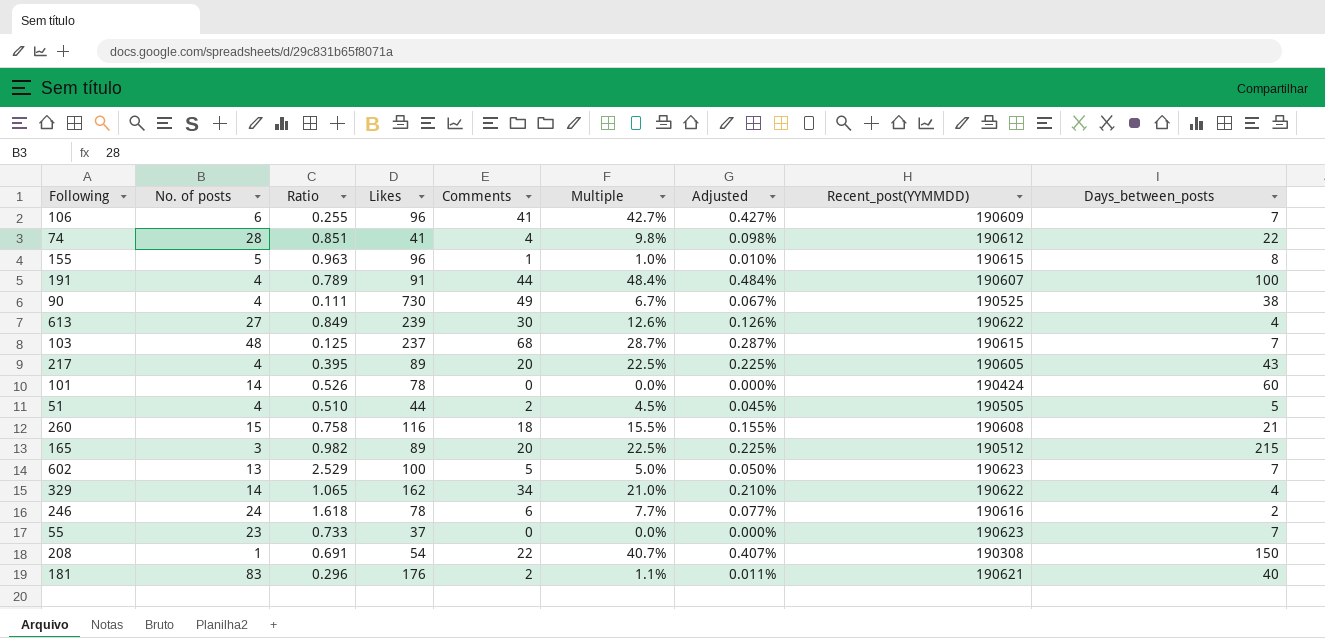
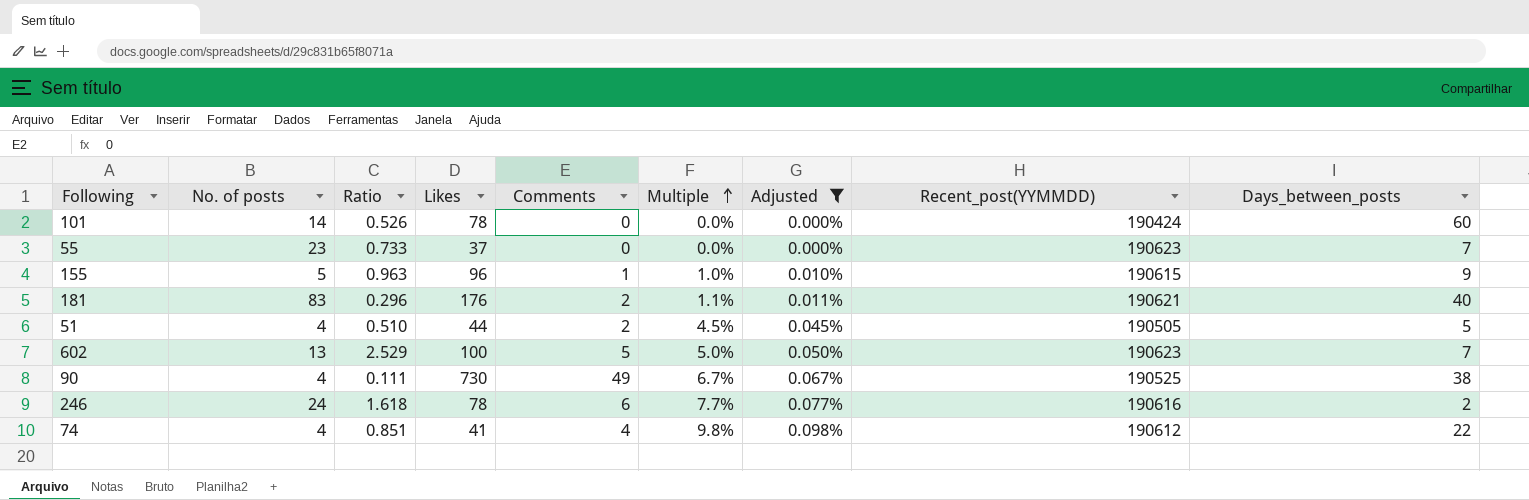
filter: none -> Adjusted <= 0.098%
row order: none -> Multiple ascending
155 | Days_between_posts: 8 -> 9
74 | No. of posts: 28 -> 4

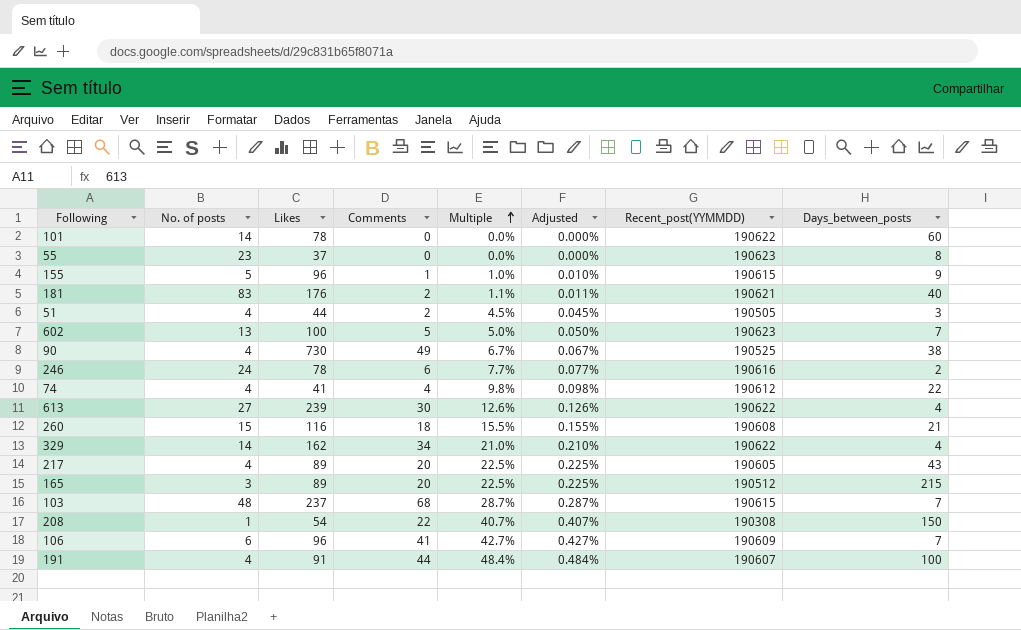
filter: Adjusted <= 0.098% -> none
column Ratio | position: 3 -> none
101 | Recent_post(YYMMDD): 190424 -> 190622
55 | Days_between_posts: 7 -> 8
51 | Days_between_posts: 5 -> 3

